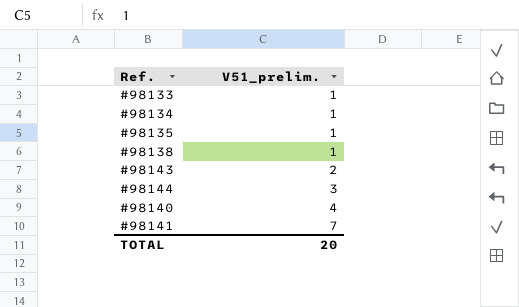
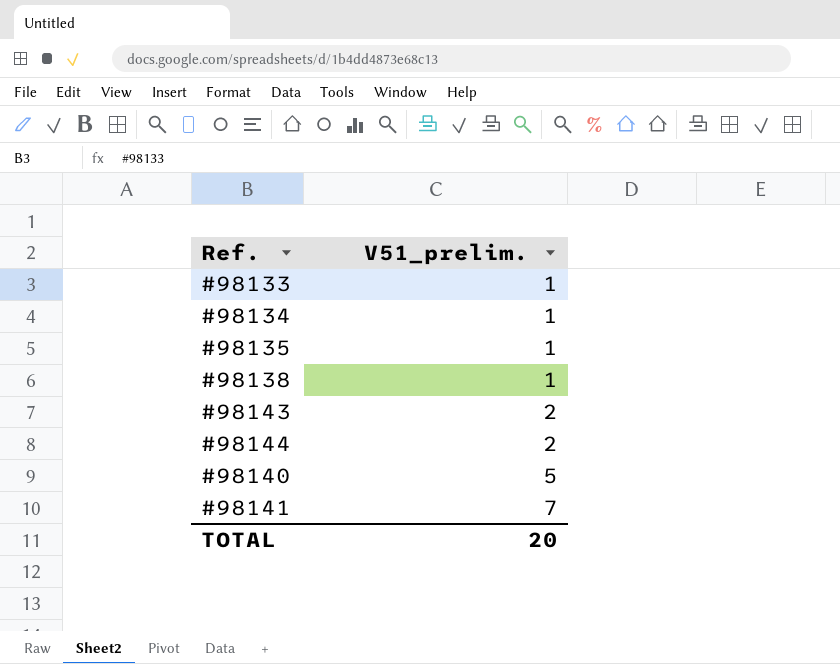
#98144 | V51_prelim.: 3 -> 2
#98140 | V51_prelim.: 4 -> 5

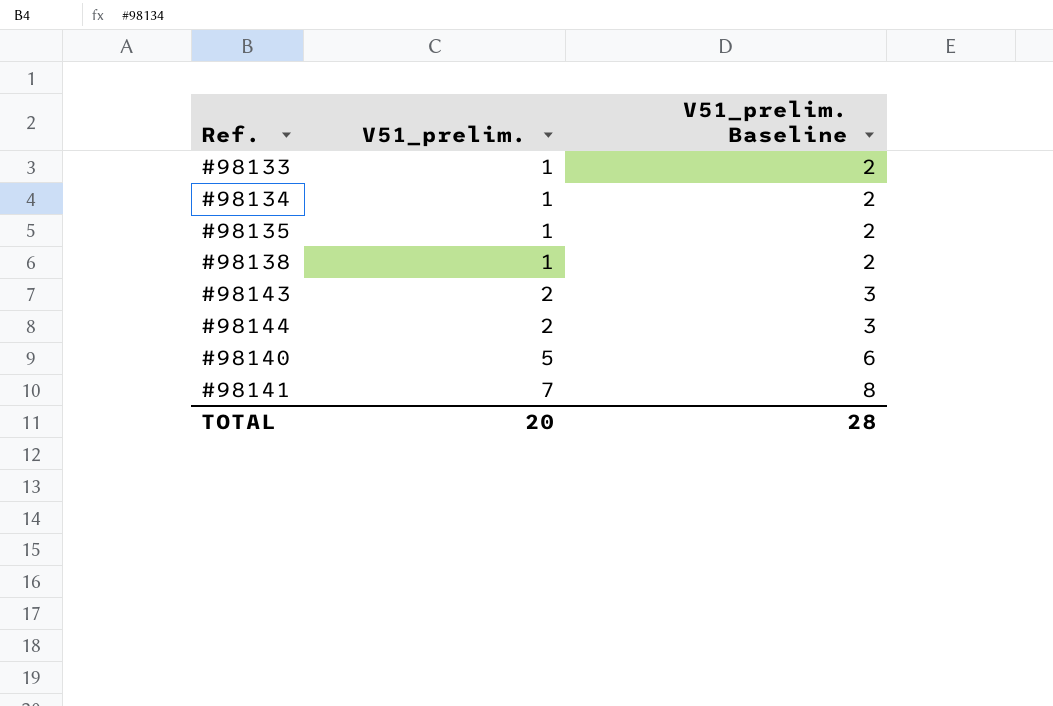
column V51_prelim. Baseline | formula: none -> [V51_prelim.] + 1

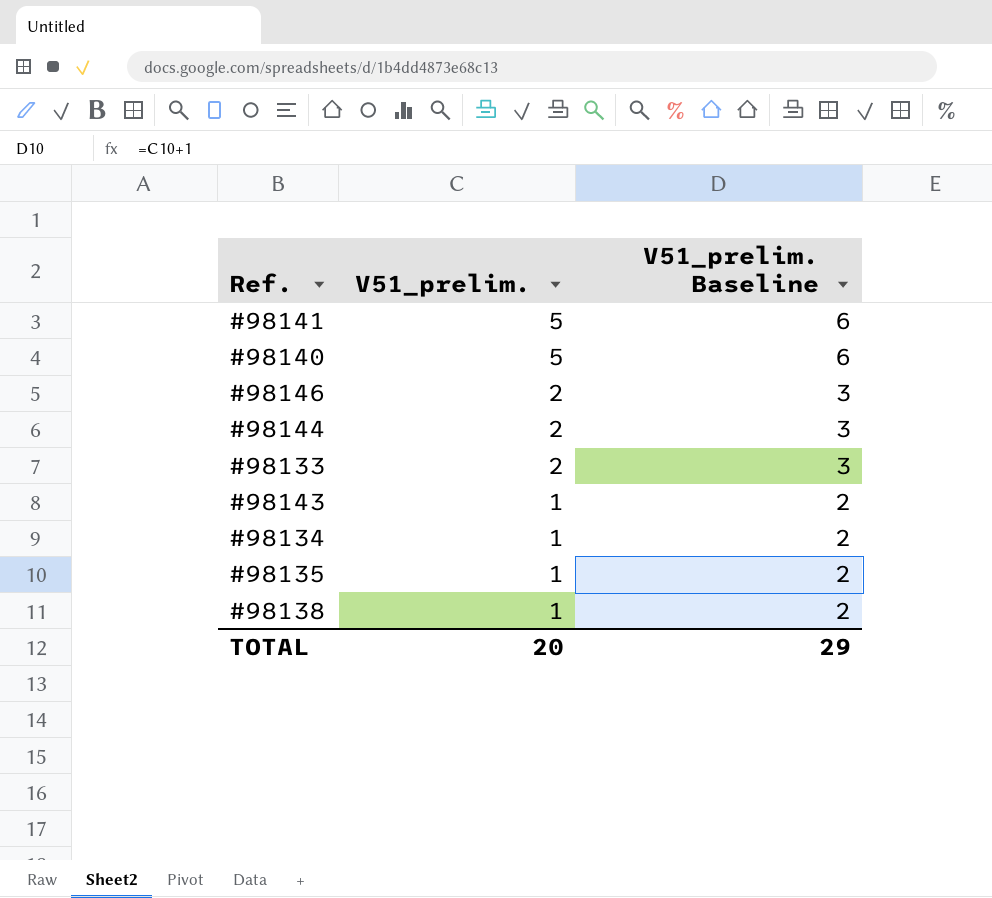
row order: V51_prelim. ascending -> V51_prelim. descending
#98141 | V51_prelim.: 7 -> 5
#98141 | V51_prelim. Baseline: 8 -> 6
row #98146: none -> 2 | 3
#98133 | V51_prelim.: 1 -> 2
#98133 | V51_prelim. Baseline: 2 -> 3
#98143 | V51_prelim.: 2 -> 1
#98143 | V51_prelim. Baseline: 3 -> 2
TOTAL | V51_prelim. Baseline: 28 -> 29

